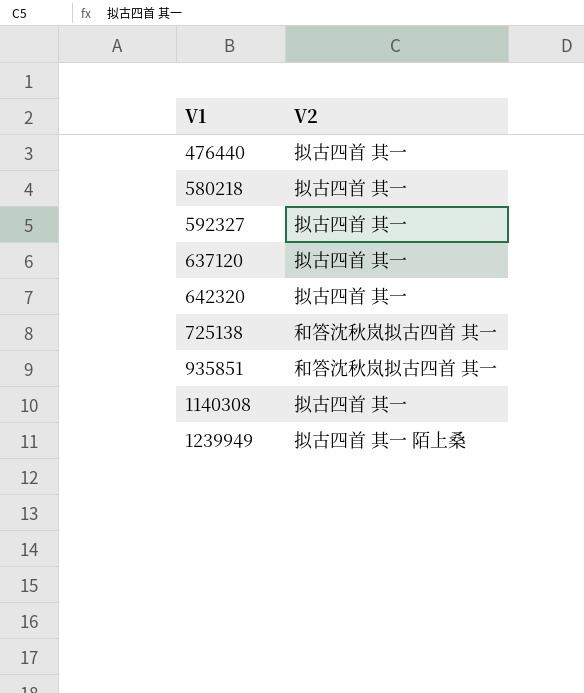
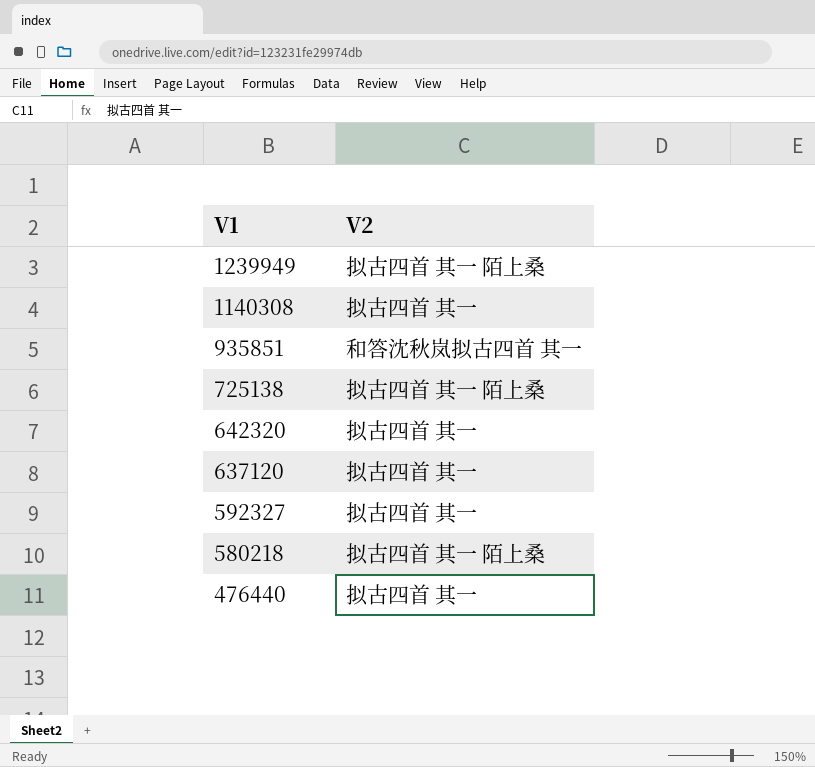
row order: V1 ascending -> V1 descending
725138 | V2: 和答沈秋岚拟古四首 其一 -> 拟古四首 其一 陌上桑
580218 | V2: 拟古四首 其一 -> 拟古四首 其一 陌上桑

